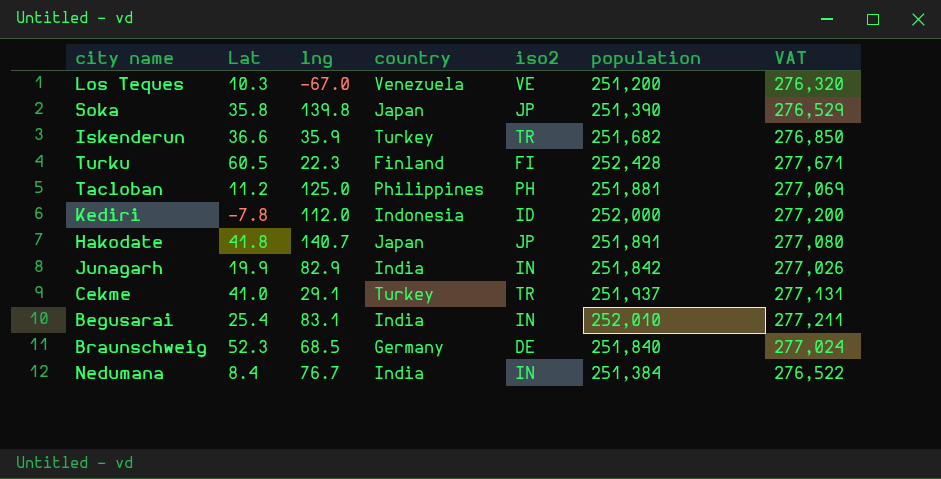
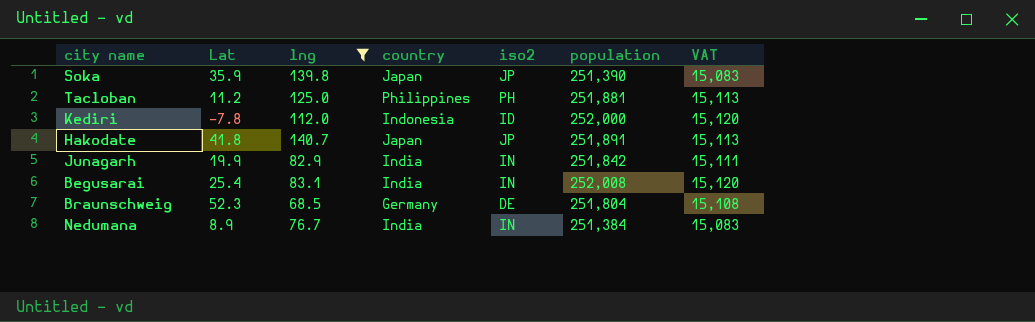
filter: none -> lng >= 68.5
column VAT | formula: [population] * 1.1 -> [population] * 0.06
Soka | Lat: 35.8 -> 35.9
Begusarai | population: 252,010 -> 252,008
Braunschweig | population: 251,840 -> 251,804
Nedumana | Lat: 8.4 -> 8.9

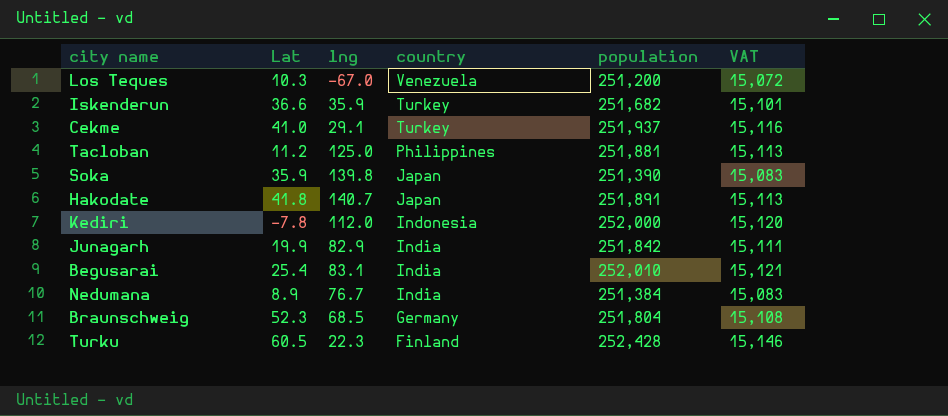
filter: lng >= 68.5 -> none
row order: none -> country descending
column iso2 | position: 5 -> none
Begusarai | population: 252,008 -> 252,010
Begusarai | VAT: 15,120 -> 15,121

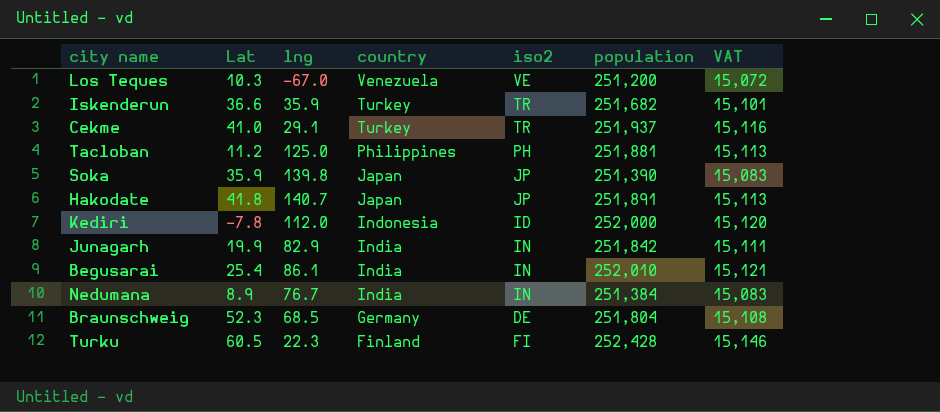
column iso2 | position: none -> 5
Begusarai | lng: 83.1 -> 86.1

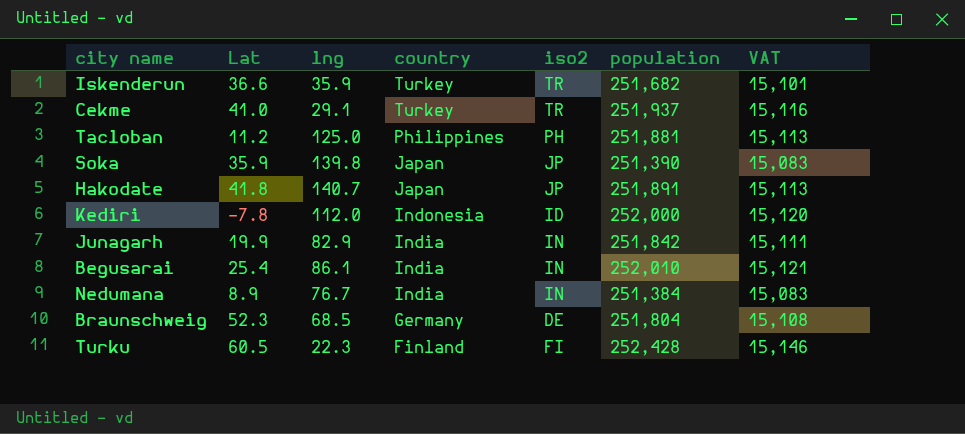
row Los Teques: 10.3 | -67.0 | Venezuela | VE | 251,200 | 15,072 -> none

